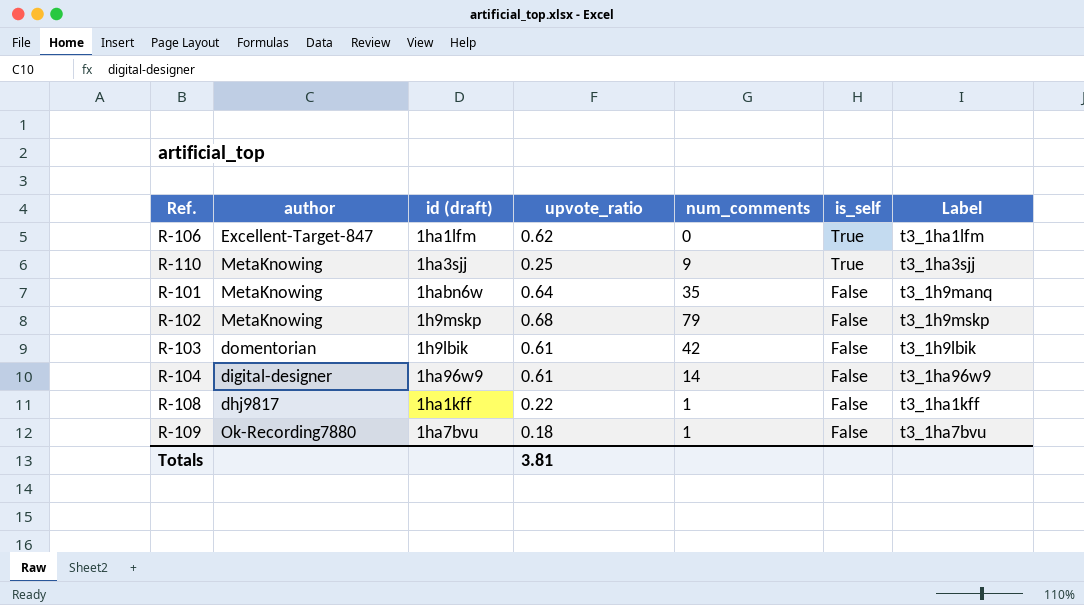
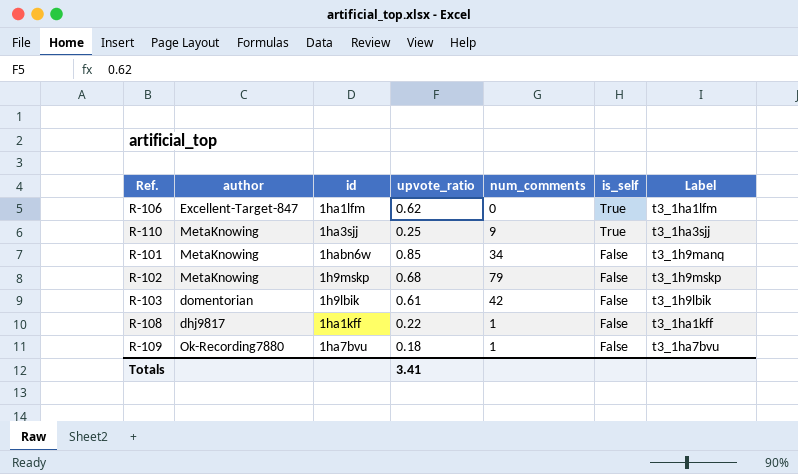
column name: id (draft) -> id
row R-104: digital-designer | 1ha96w9 | 0.61 | 14 | False | t3_1ha96w9 -> none
R-101 | upvote_ratio: 0.64 -> 0.85
R-101 | num_comments: 35 -> 34
Totals | upvote_ratio: 3.81 -> 3.41

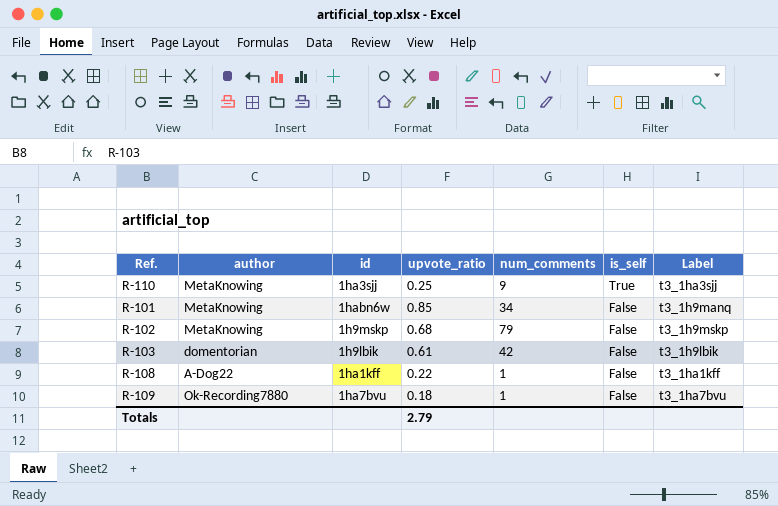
row R-106: Excellent-Target-847 | 1ha1lfm | 0.62 | 0 | True | t3_1ha1lfm -> none
R-108 | author: dhj9817 -> A-Dog22
Totals | upvote_ratio: 3.41 -> 2.79

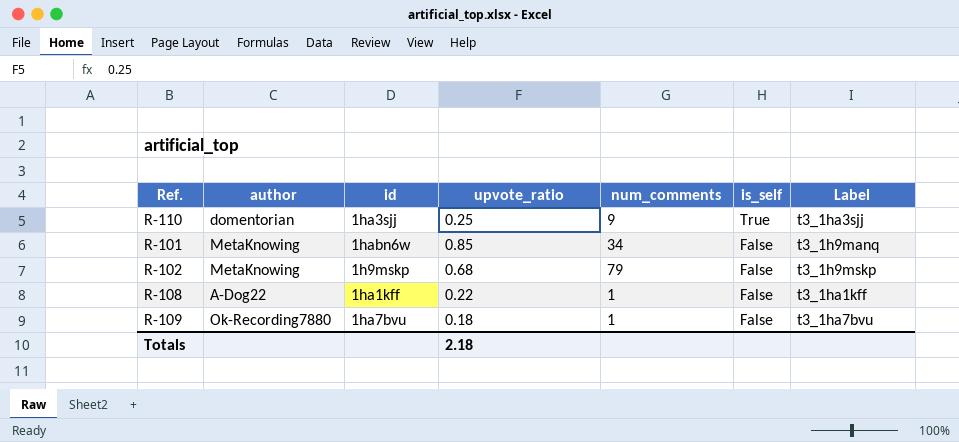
row R-103: domentorian | 1h9lbik | 0.61 | 42 | False | t3_1h9lbik -> none
R-110 | author: MetaKnowing -> domentorian
Totals | upvote_ratio: 2.79 -> 2.18

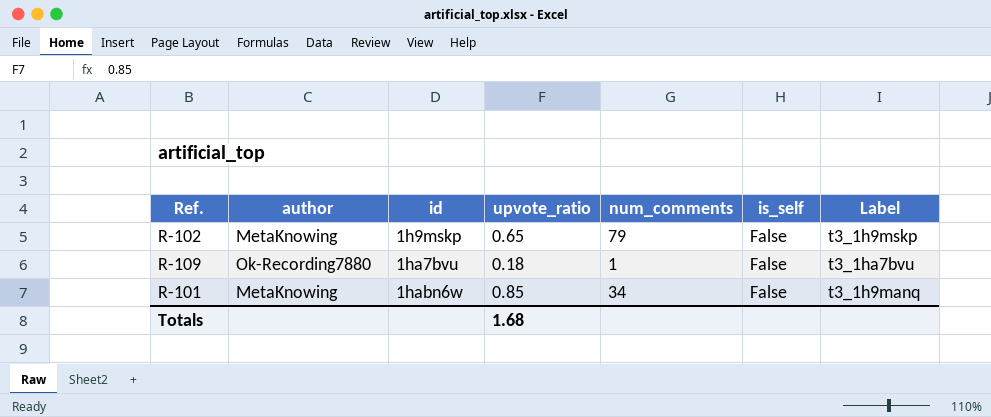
row order: is_self descending -> id ascending
row R-110: domentorian | 1ha3sjj | 0.25 | 9 | True | t3_1ha3sjj -> none
row R-108: A-Dog22 | 1ha1kff | 0.22 | 1 | False | t3_1ha1kff -> none
R-102 | upvote_ratio: 0.68 -> 0.65
Totals | upvote_ratio: 2.18 -> 1.68

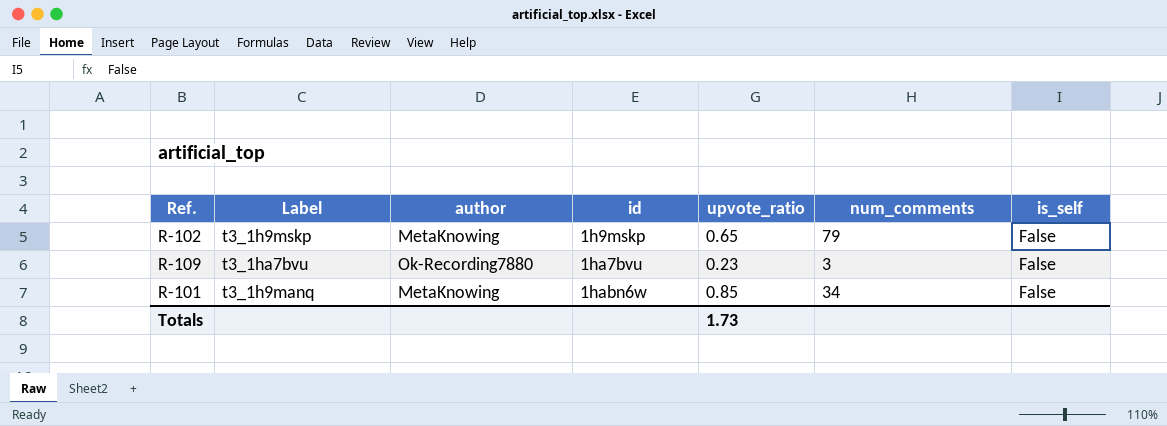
column Label | position: 7 -> 2
R-109 | upvote_ratio: 0.18 -> 0.23
R-109 | num_comments: 1 -> 3
Totals | upvote_ratio: 1.68 -> 1.73

